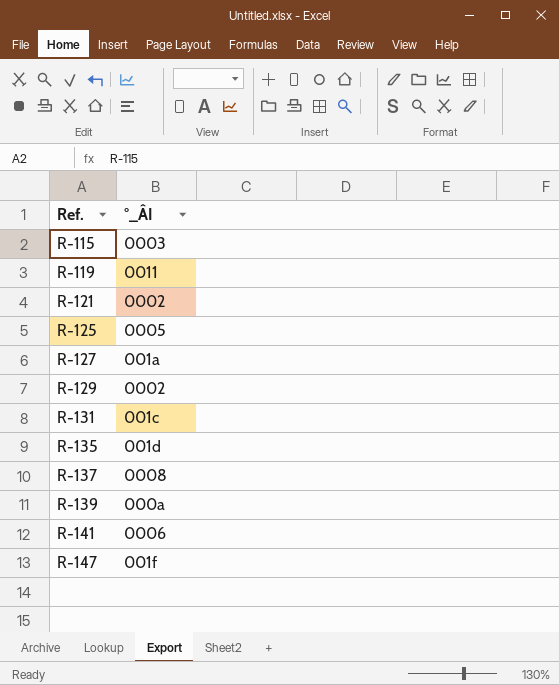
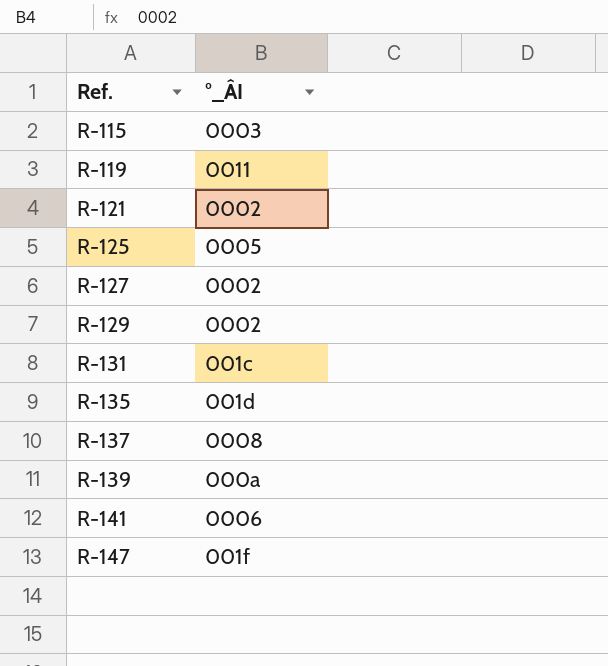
R-127 | °_ÂI: 001a -> 0002

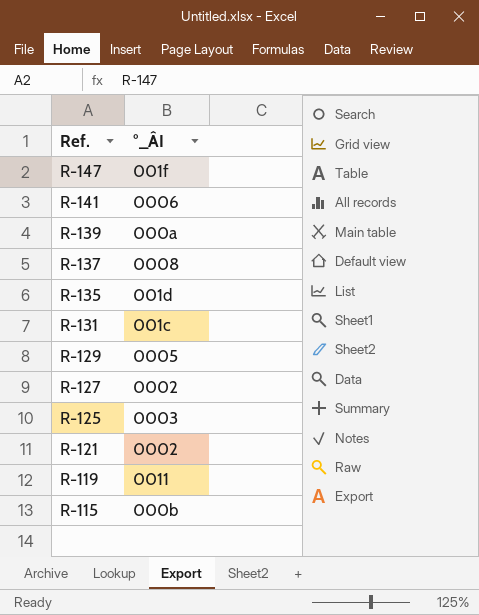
row order: Ref. ascending -> Ref. descending
R-129 | °_ÂI: 0002 -> 0005
R-125 | °_ÂI: 0005 -> 0003
R-115 | °_ÂI: 0003 -> 000b

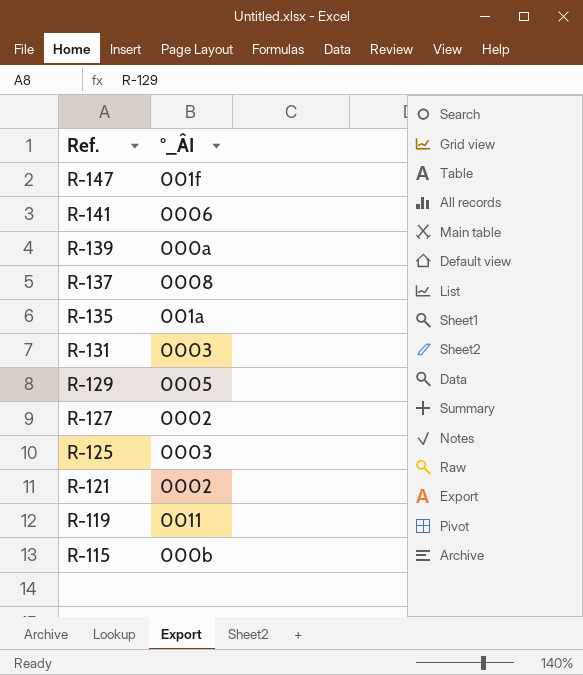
R-135 | °_ÂI: 001d -> 001a
R-131 | °_ÂI: 001c -> 0003

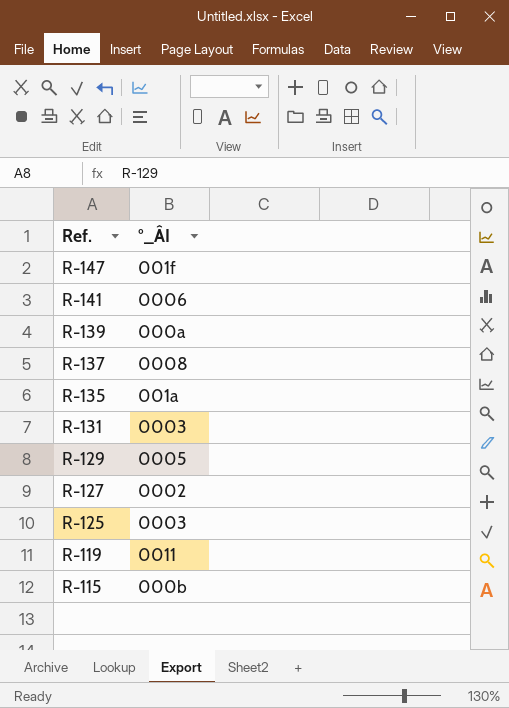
row R-121: 0002 -> none

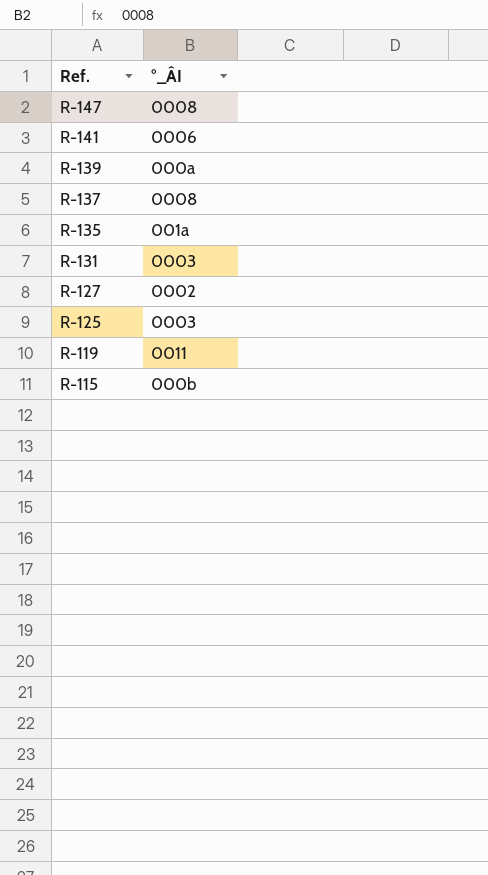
row R-129: 0005 -> none
R-147 | °_ÂI: 001f -> 0008

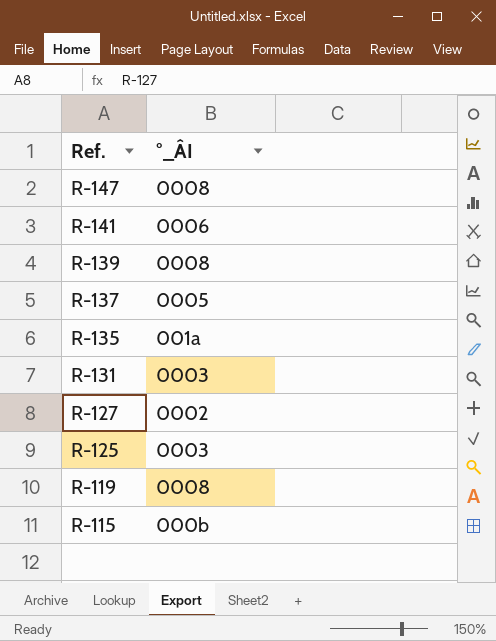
R-139 | °_ÂI: 000a -> 0008
R-137 | °_ÂI: 0008 -> 0005
R-119 | °_ÂI: 0011 -> 0008

